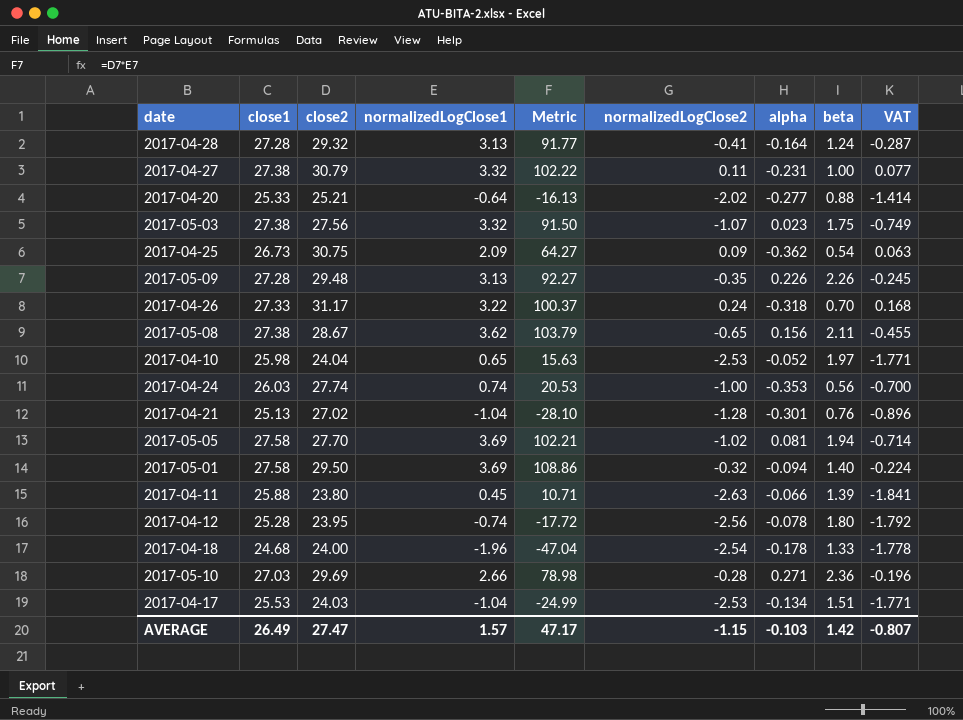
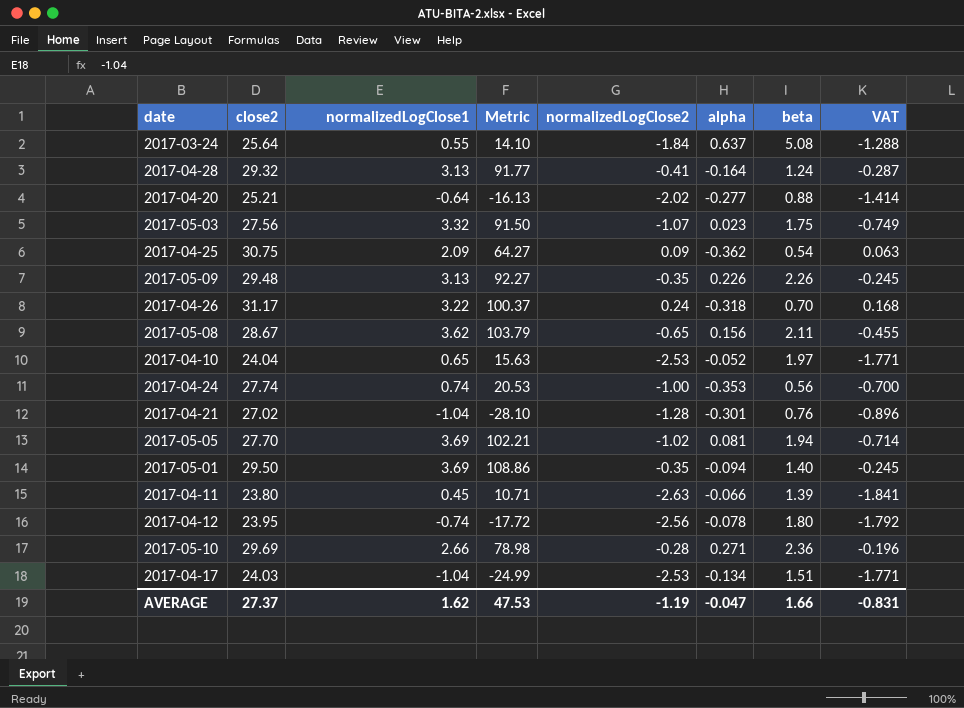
column close1 | position: 2 -> none
row 2017-04-27: 27.38 | 30.79 | 3.32 | 102.22 | 0.11 | -0.231 | 1.00 | 0.077 -> none
row 2017-04-18: 24.68 | 24.00 | -1.96 | -47.04 | -2.54 | -0.178 | 1.33 | -1.778 -> none
row 2017-03-24: none -> 25.64 | 0.55 | 14.10 | -1.84 | 0.637 | 5.08 | -1.288
2017-05-01 | normalizedLogClose2: -0.32 -> -0.35
2017-05-01 | VAT: -0.224 -> -0.245
AVERAGE | close2: 27.47 -> 27.37
AVERAGE | normalizedLogClose1: 1.57 -> 1.62
AVERAGE | Metric: 47.17 -> 47.53
AVERAGE | normalizedLogClose2: -1.15 -> -1.19
AVERAGE | alpha: -0.103 -> -0.047
AVERAGE | beta: 1.42 -> 1.66
AVERAGE | VAT: -0.807 -> -0.831

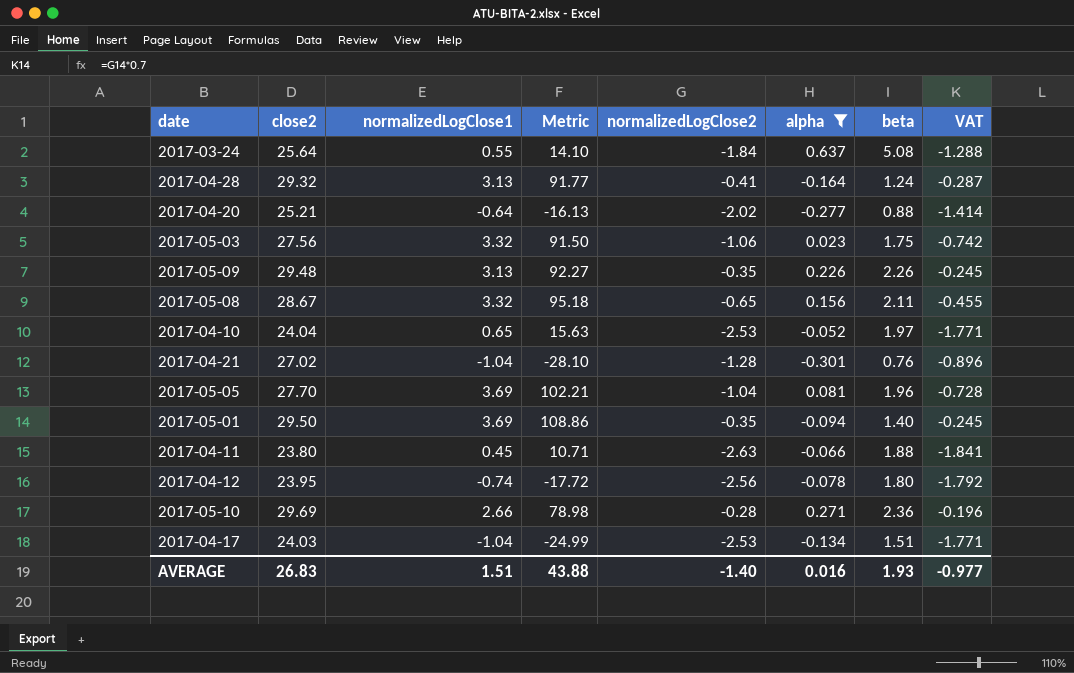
filter: none -> alpha >= -0.301
2017-05-03 | normalizedLogClose2: -1.07 -> -1.06
2017-05-03 | VAT: -0.749 -> -0.742
2017-05-08 | normalizedLogClose1: 3.62 -> 3.32
2017-05-08 | Metric: 103.79 -> 95.18
2017-05-05 | normalizedLogClose2: -1.02 -> -1.04
2017-05-05 | beta: 1.94 -> 1.96
2017-05-05 | VAT: -0.714 -> -0.728
2017-04-11 | beta: 1.39 -> 1.88
AVERAGE | close2: 27.37 -> 26.83
AVERAGE | normalizedLogClose1: 1.62 -> 1.51
AVERAGE | Metric: 47.53 -> 43.88
AVERAGE | normalizedLogClose2: -1.19 -> -1.40
AVERAGE | alpha: -0.047 -> 0.016
AVERAGE | beta: 1.66 -> 1.93
AVERAGE | VAT: -0.831 -> -0.977

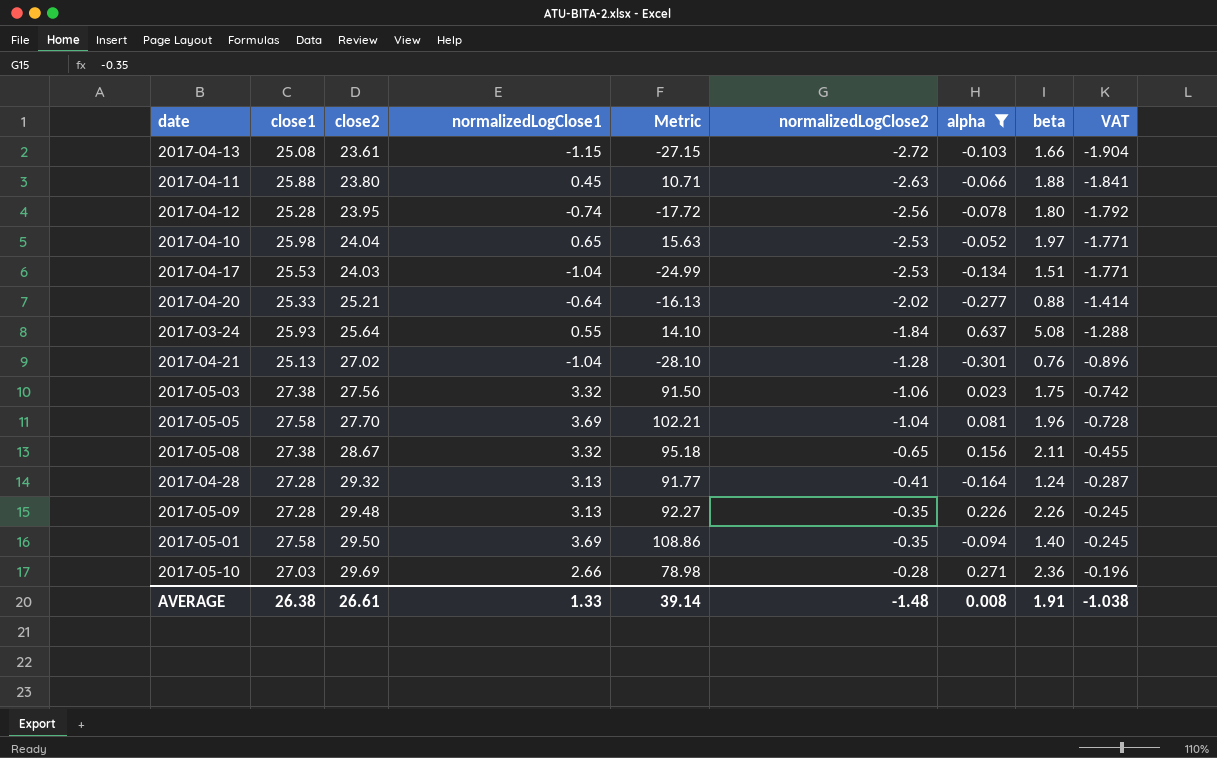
row order: none -> normalizedLogClose2 ascending
column close1 | position: none -> 2
row 2017-04-13: none -> 25.08 | 23.61 | -1.15 | -27.15 | -2.72 | -0.103 | 1.66 | -1.904
AVERAGE | close2: 26.83 -> 26.61
AVERAGE | normalizedLogClose1: 1.51 -> 1.33
AVERAGE | Metric: 43.88 -> 39.14
AVERAGE | normalizedLogClose2: -1.40 -> -1.48
AVERAGE | alpha: 0.016 -> 0.008
AVERAGE | beta: 1.93 -> 1.91
AVERAGE | VAT: -0.977 -> -1.038

